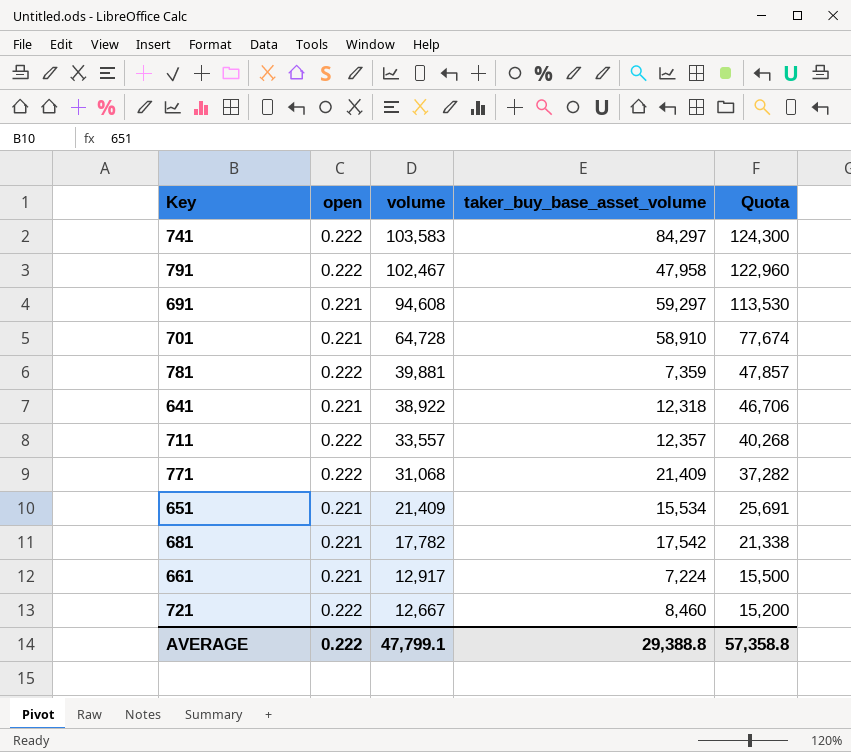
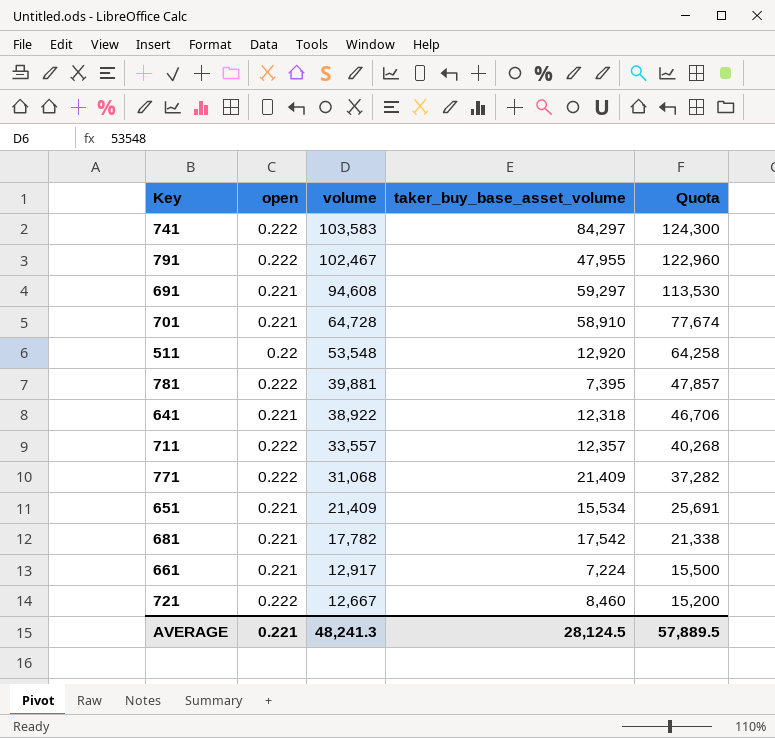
791 | taker_buy_base_asset_volume: 47,958 -> 47,955
row 511: none -> 0.22 | 53,548 | 12,920 | 64,258
781 | taker_buy_base_asset_volume: 7,359 -> 7,395
AVERAGE | open: 0.222 -> 0.221
AVERAGE | volume: 47,799.1 -> 48,241.3
AVERAGE | taker_buy_base_asset_volume: 29,388.8 -> 28,124.5
AVERAGE | Quota: 57,358.8 -> 57,889.5

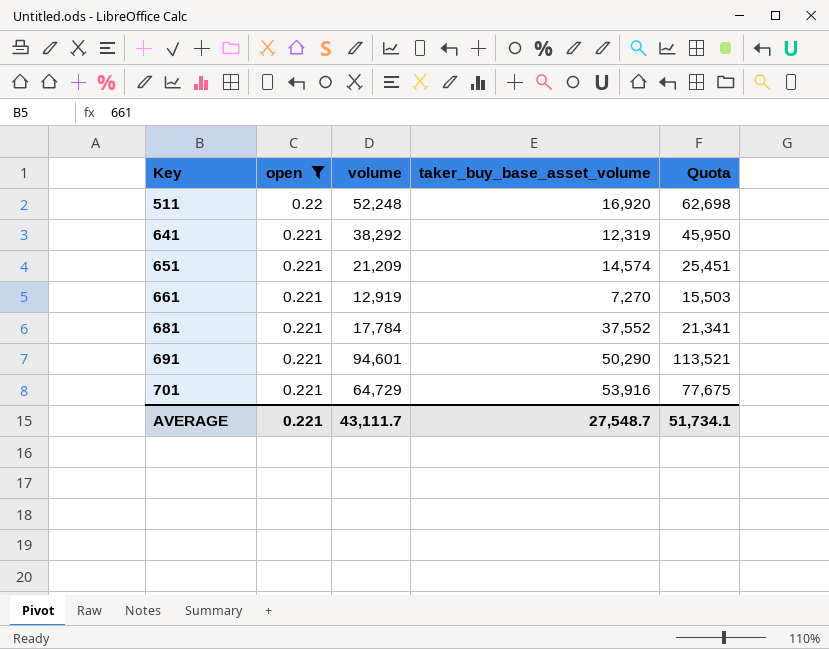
filter: none -> open != 0.222
row order: volume descending -> Key ascending
511 | volume: 53,548 -> 52,248
511 | taker_buy_base_asset_volume: 12,920 -> 16,920
511 | Quota: 64,258 -> 62,698
641 | volume: 38,922 -> 38,292
641 | taker_buy_base_asset_volume: 12,318 -> 12,319
641 | Quota: 46,706 -> 45,950
651 | volume: 21,409 -> 21,209
651 | taker_buy_base_asset_volume: 15,534 -> 14,574
651 | Quota: 25,691 -> 25,451
661 | volume: 12,917 -> 12,919
661 | taker_buy_base_asset_volume: 7,224 -> 7,270
661 | Quota: 15,500 -> 15,503
681 | volume: 17,782 -> 17,784
681 | taker_buy_base_asset_volume: 17,542 -> 37,552
681 | Quota: 21,338 -> 21,341
691 | volume: 94,608 -> 94,601
691 | taker_buy_base_asset_volume: 59,297 -> 50,290
691 | Quota: 113,530 -> 113,521
701 | volume: 64,728 -> 64,729
701 | taker_buy_base_asset_volume: 58,910 -> 53,916
701 | Quota: 77,674 -> 77,675
AVERAGE | volume: 48,241.3 -> 43,111.7
AVERAGE | taker_buy_base_asset_volume: 28,124.5 -> 27,548.7
AVERAGE | Quota: 57,889.5 -> 51,734.1

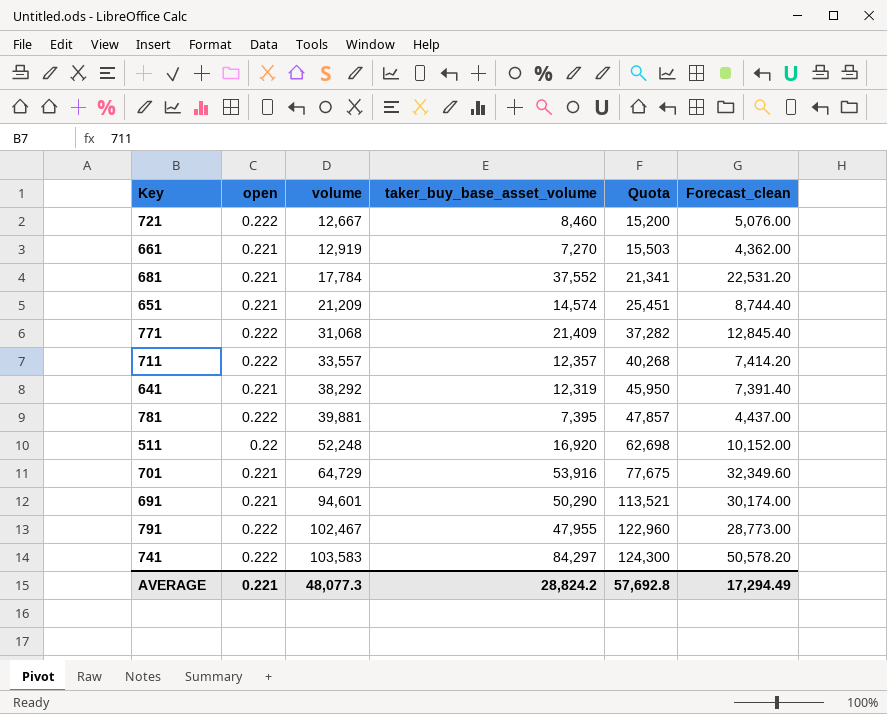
filter: open != 0.222 -> none
row order: Key ascending -> volume ascending
column Forecast_clean | formula: none -> [taker_buy_base_asset_volume] * 0.6
AVERAGE | volume: 43,111.7 -> 48,077.3
AVERAGE | taker_buy_base_asset_volume: 27,548.7 -> 28,824.2
AVERAGE | Quota: 51,734.1 -> 57,692.8

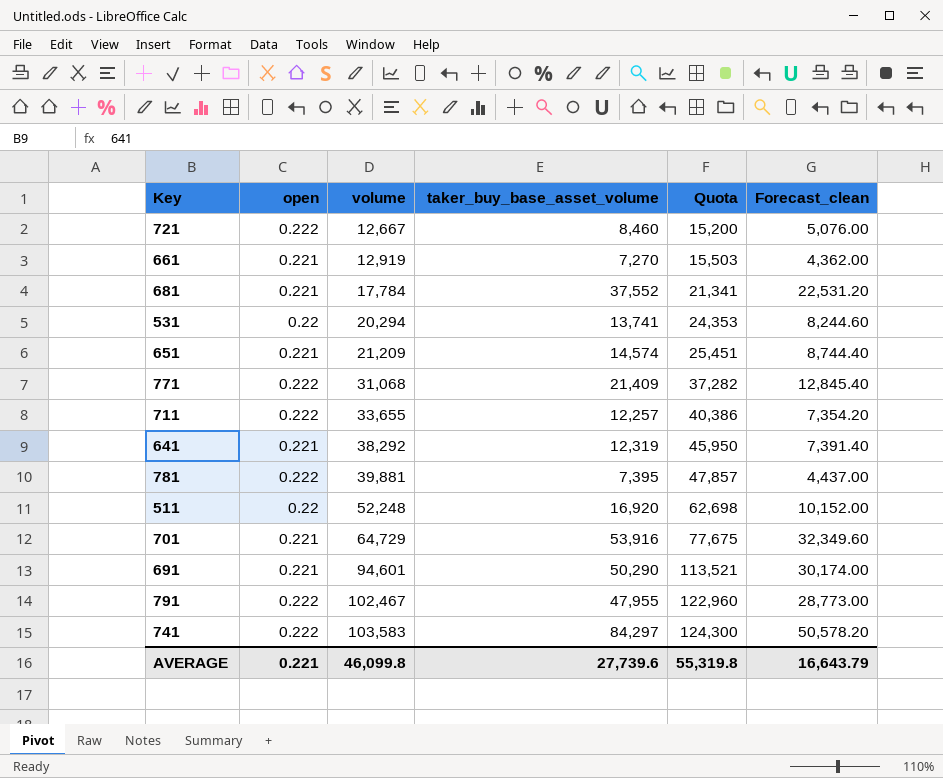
row 531: none -> 0.22 | 20,294 | 13,741 | 24,353 | 8,244.60
711 | volume: 33,557 -> 33,655
711 | taker_buy_base_asset_volume: 12,357 -> 12,257
711 | Quota: 40,268 -> 40,386
711 | Forecast_clean: 7,414.20 -> 7,354.20
AVERAGE | volume: 48,077.3 -> 46,099.8
AVERAGE | taker_buy_base_asset_volume: 28,824.2 -> 27,739.6
AVERAGE | Quota: 57,692.8 -> 55,319.8
AVERAGE | Forecast_clean: 17,294.49 -> 16,643.79

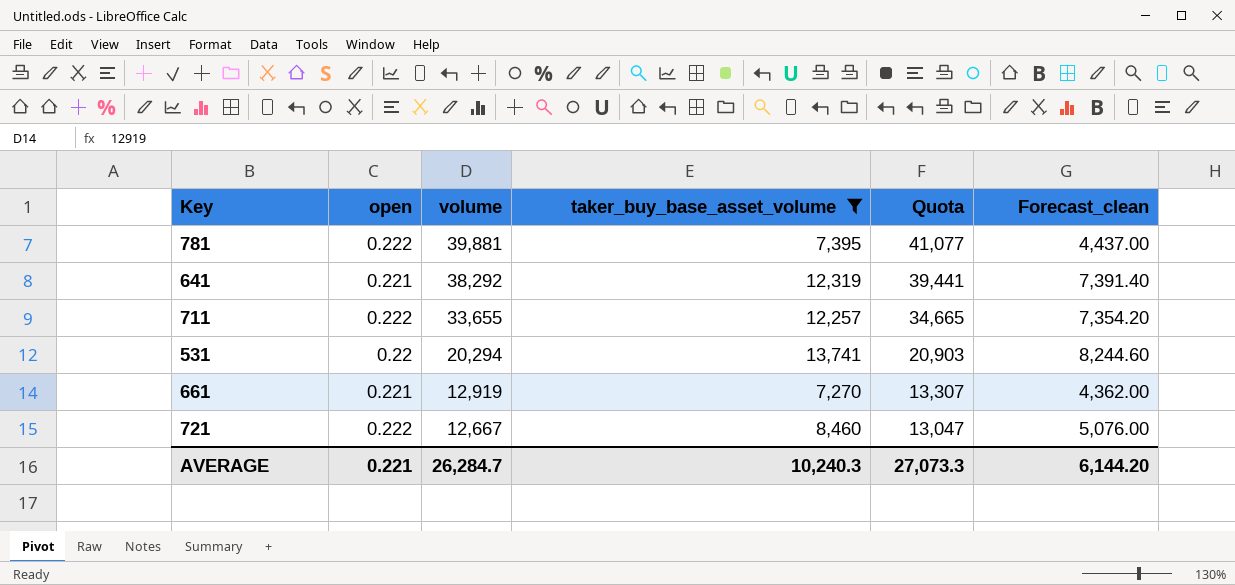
filter: none -> taker_buy_base_asset_volume <= 13,741
row order: volume ascending -> volume descending
column Quota | formula: [volume] * 1.2 -> [volume] * 1.03
AVERAGE | volume: 46,099.8 -> 26,284.7
AVERAGE | taker_buy_base_asset_volume: 27,739.6 -> 10,240.3
AVERAGE | Quota: 55,319.8 -> 27,073.3
AVERAGE | Forecast_clean: 16,643.79 -> 6,144.20

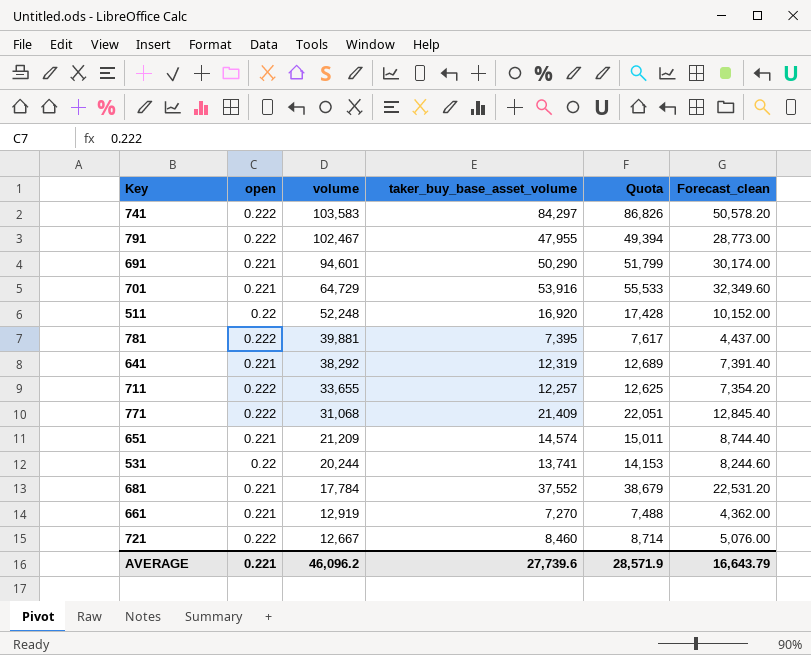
filter: taker_buy_base_asset_volume <= 13,741 -> none
column Quota | formula: [volume] * 1.03 -> [taker_buy_base_asset_volume] * 1.03
531 | volume: 20,294 -> 20,244
AVERAGE | volume: 26,284.7 -> 46,096.2
AVERAGE | taker_buy_base_asset_volume: 10,240.3 -> 27,739.6
AVERAGE | Quota: 27,073.3 -> 28,571.9
AVERAGE | Forecast_clean: 6,144.20 -> 16,643.79

